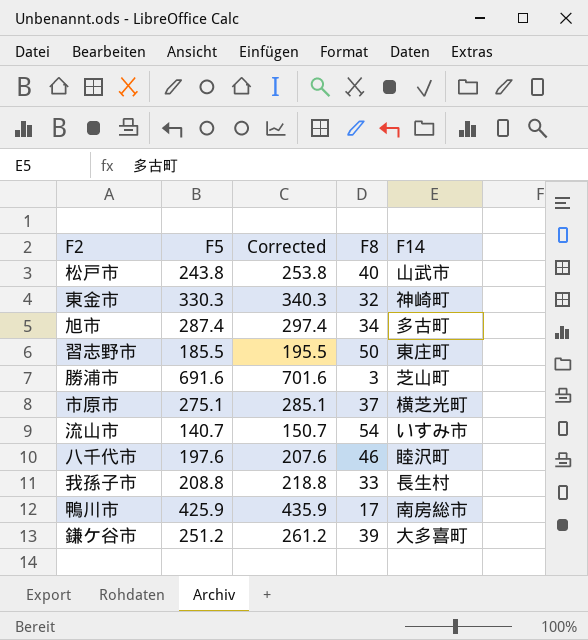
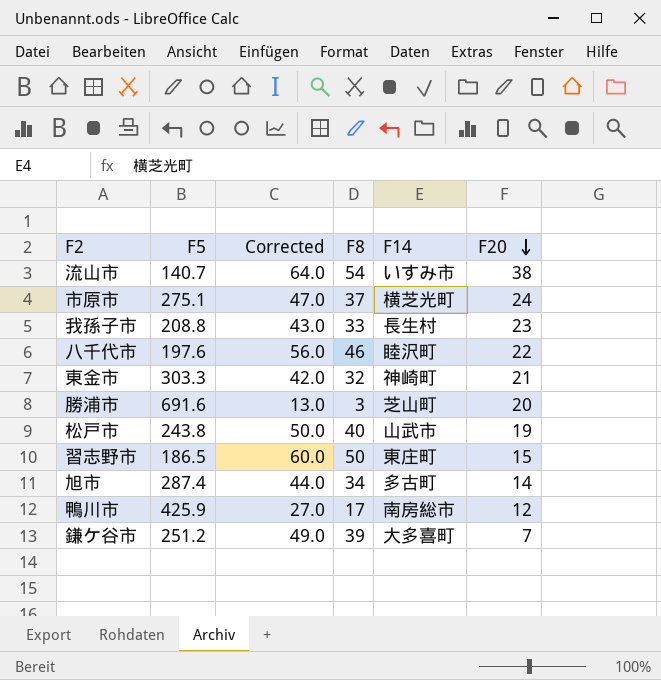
row order: none -> F20 descending
column Corrected | formula: [F5] + 10 -> [F8] + 10
column F20 | position: none -> 6
東金市 | F5: 330.3 -> 303.3
習志野市 | F5: 185.5 -> 186.5

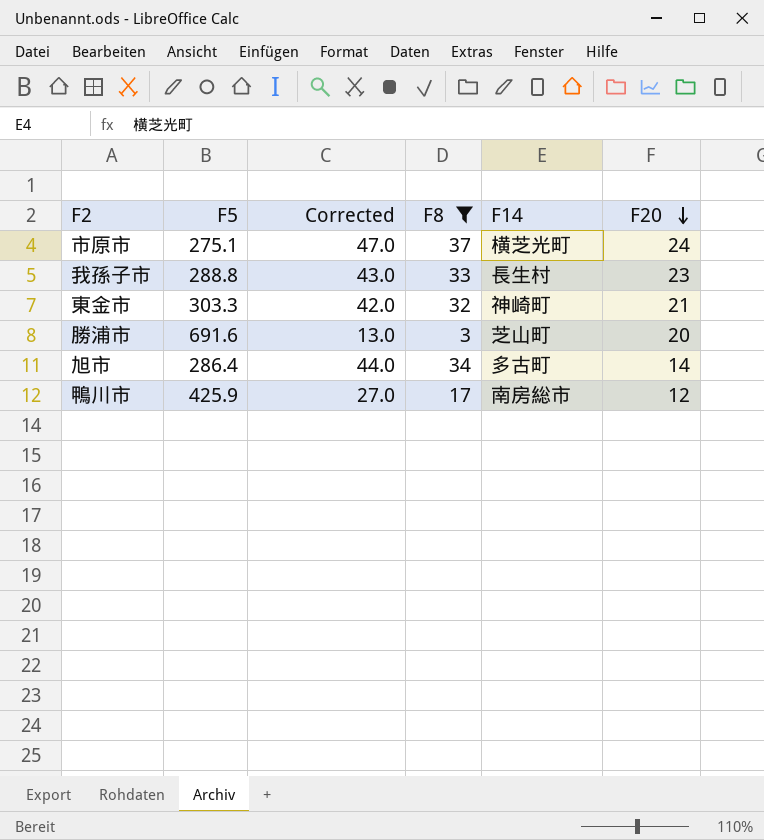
filter: none -> F8 <= 37
我孫子市 | F5: 208.8 -> 288.8
旭市 | F5: 287.4 -> 286.4

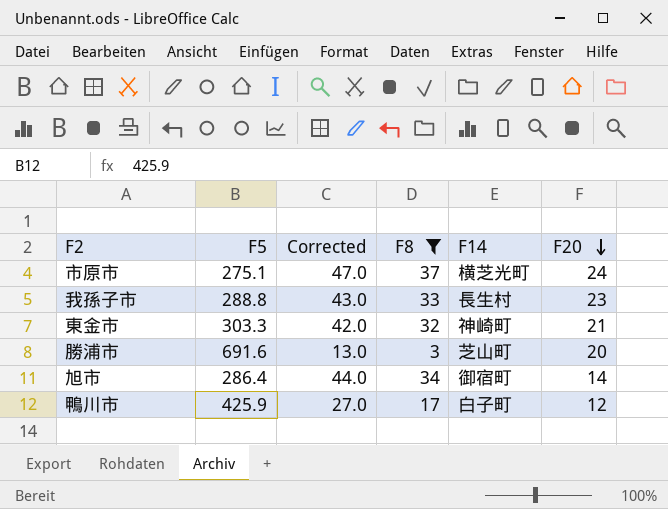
旭市 | F14: 多古町 -> 御宿町
鴨川市 | F14: 南房総市 -> 白子町

